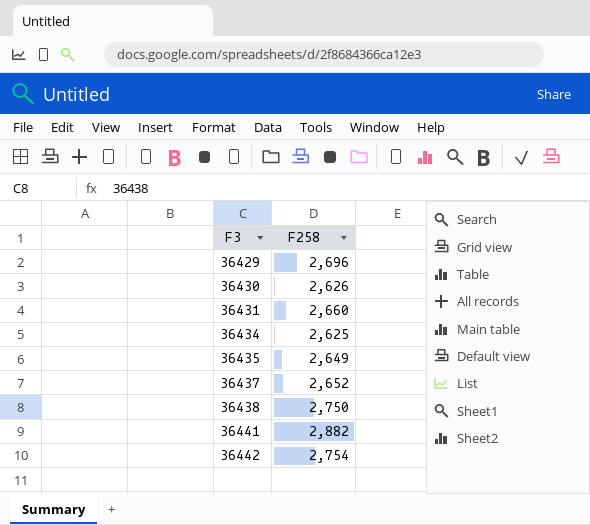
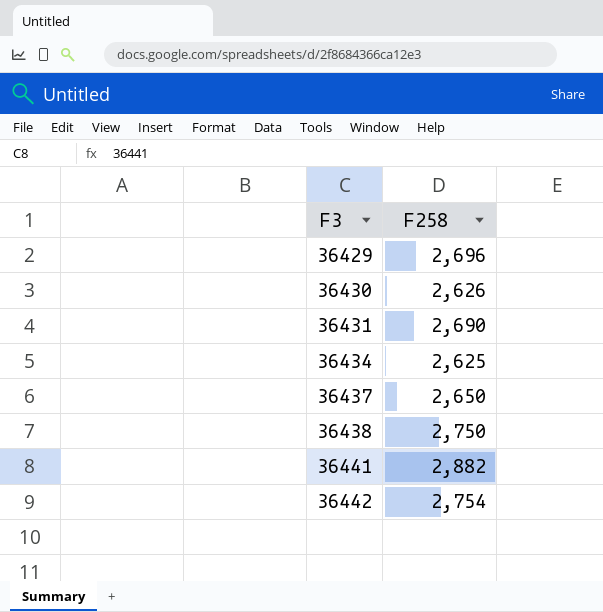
row 36435: 2,649 -> none
36431 | F258: 2,660 -> 2,690
36437 | F258: 2,652 -> 2,650

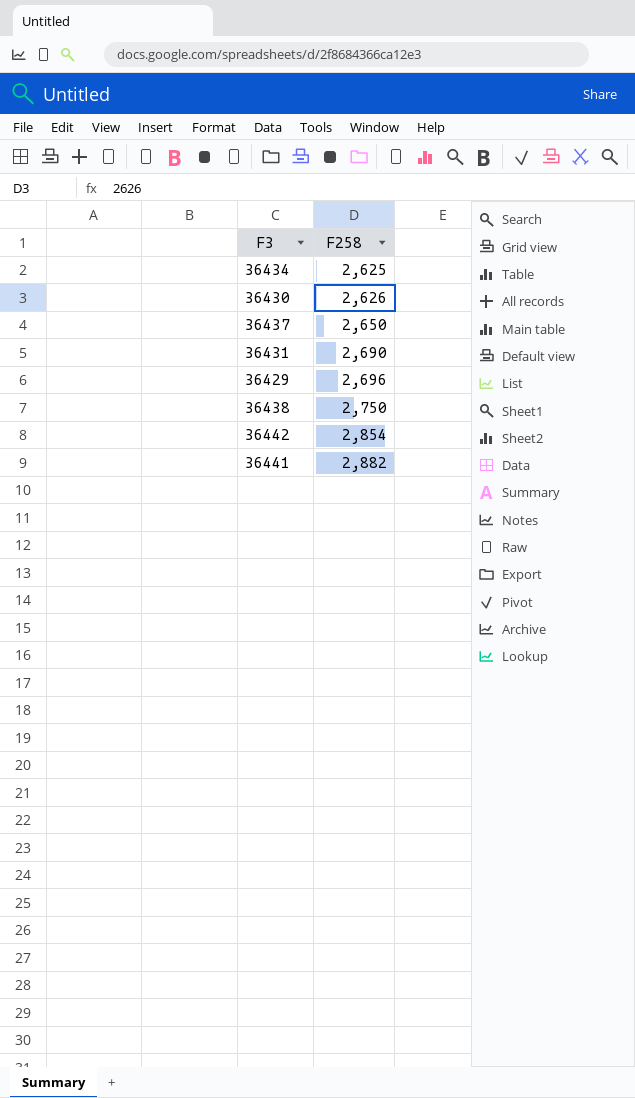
row order: F3 ascending -> F258 ascending
36442 | F258: 2,754 -> 2,854

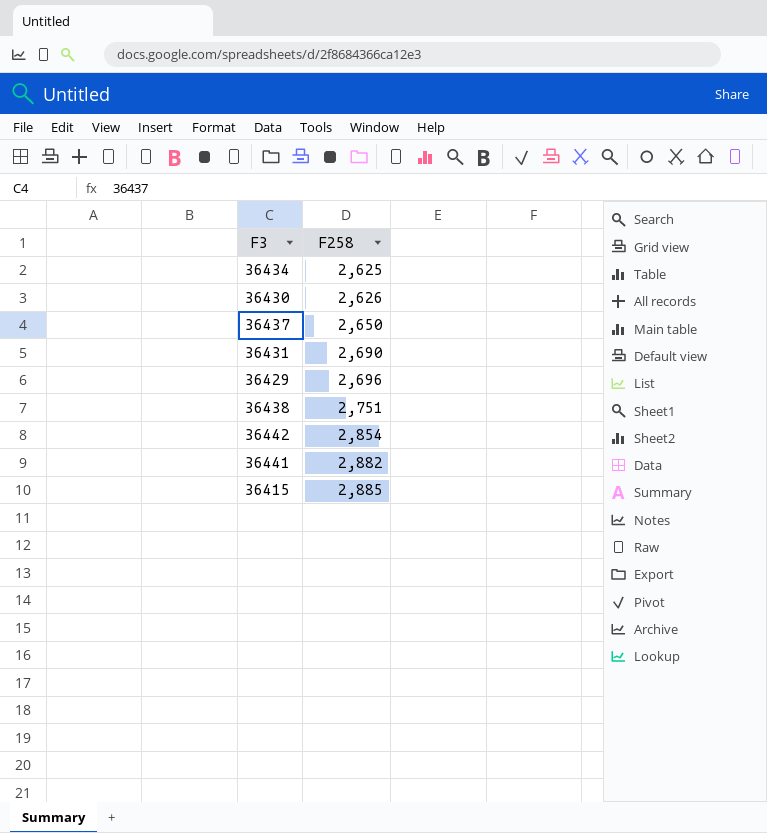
36438 | F258: 2,750 -> 2,751
row 36415: none -> 2,885

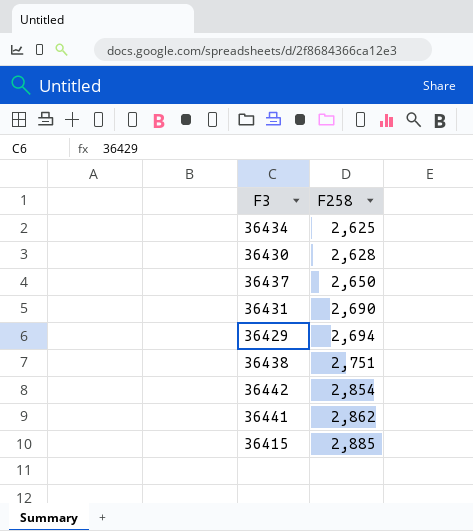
36430 | F258: 2,626 -> 2,628
36429 | F258: 2,696 -> 2,694
36441 | F258: 2,882 -> 2,862

